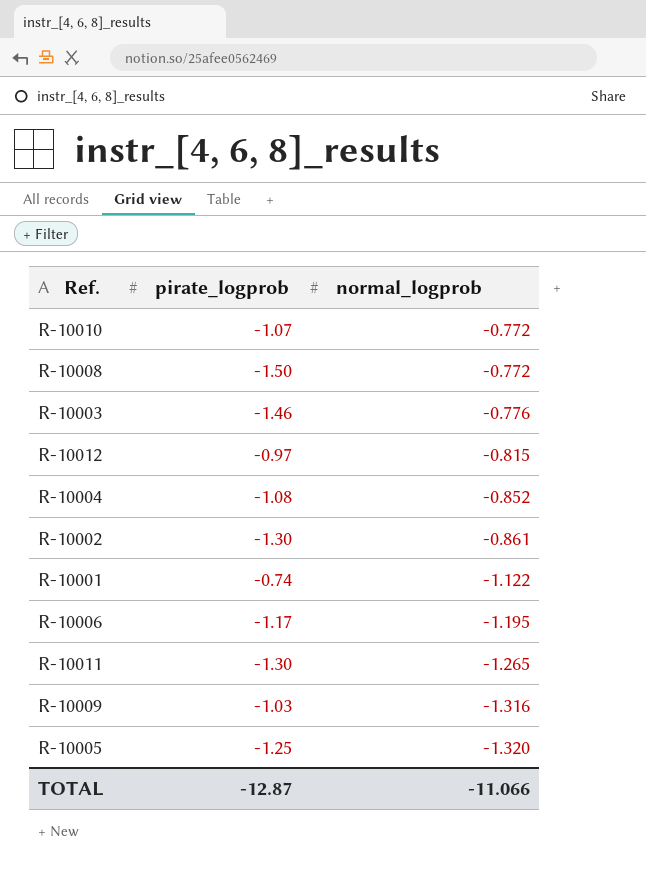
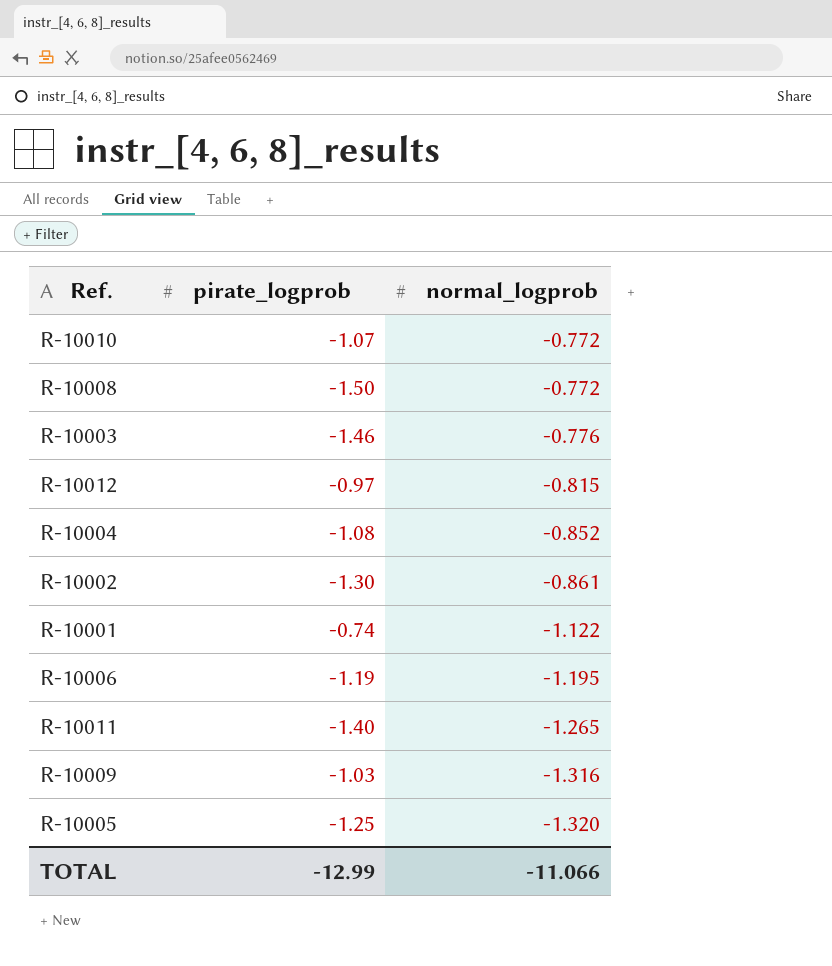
R-10006 | pirate_logprob: -1.17 -> -1.19
R-10011 | pirate_logprob: -1.30 -> -1.40
TOTAL | pirate_logprob: -12.87 -> -12.99

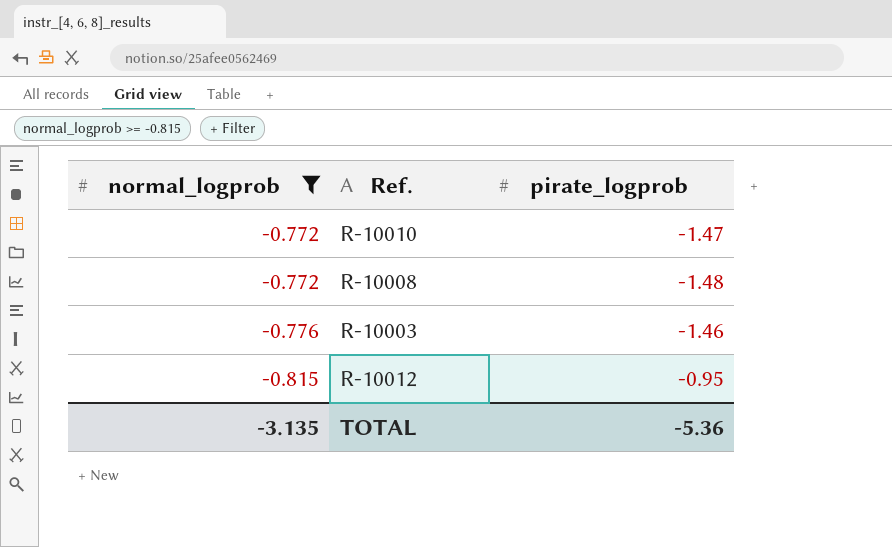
filter: none -> normal_logprob >= -0.815
column normal_logprob | position: 3 -> 1
R-10010 | pirate_logprob: -1.07 -> -1.47
R-10008 | pirate_logprob: -1.50 -> -1.48
R-10012 | pirate_logprob: -0.97 -> -0.95
TOTAL | normal_logprob: -11.066 -> -3.135
TOTAL | pirate_logprob: -12.99 -> -5.36

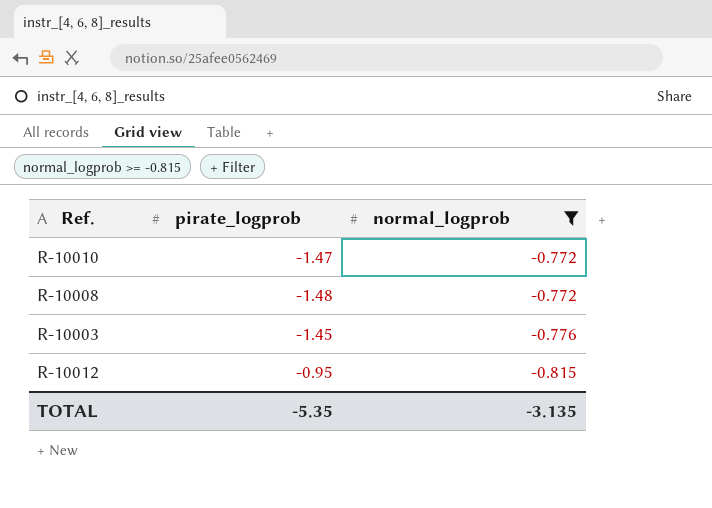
column normal_logprob | position: 1 -> 3
R-10003 | pirate_logprob: -1.46 -> -1.45
TOTAL | pirate_logprob: -5.36 -> -5.35

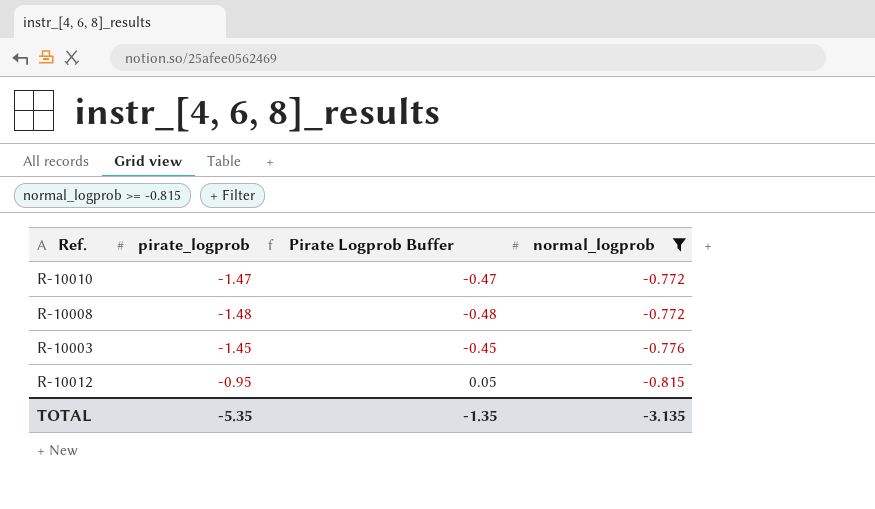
column Pirate Logprob Buffer | formula: none -> [pirate_logprob] + 1

